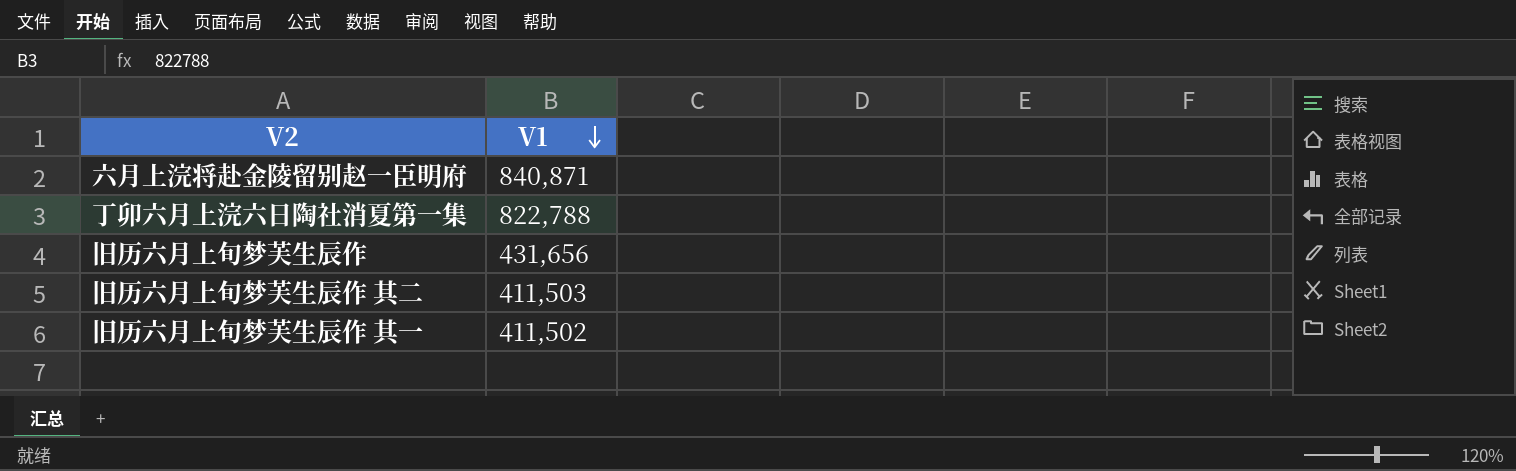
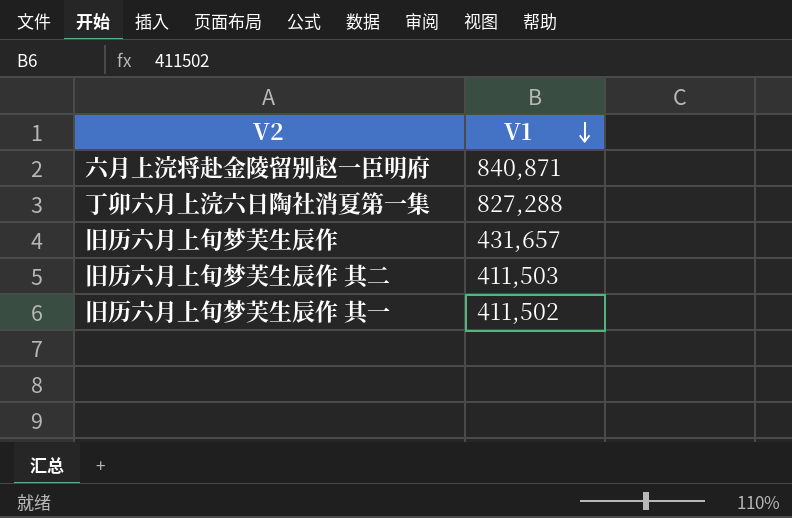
丁卯六月上浣六日陶社消夏第一集 | V1: 822,788 -> 827,288
旧历六月上旬梦芙生辰作 | V1: 431,656 -> 431,657

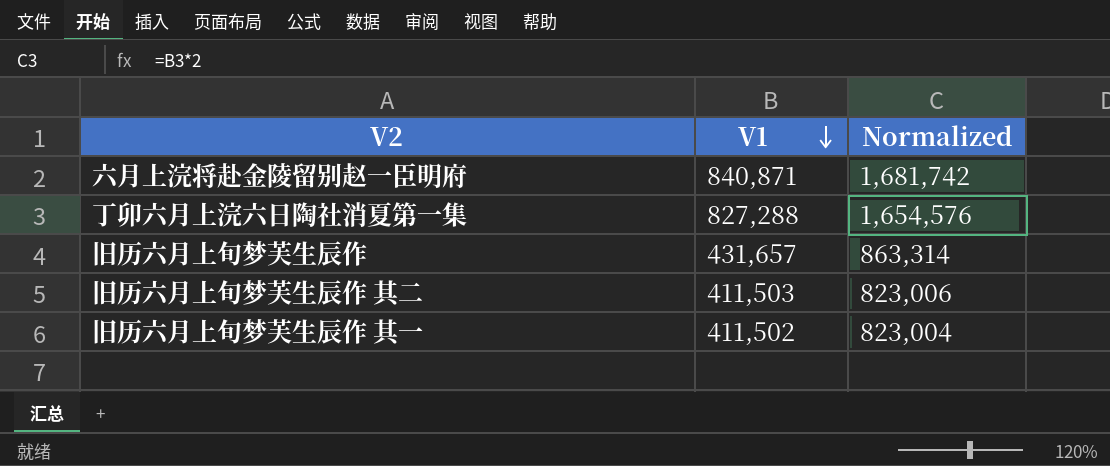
column Normalized | formula: none -> [V1] * 2

